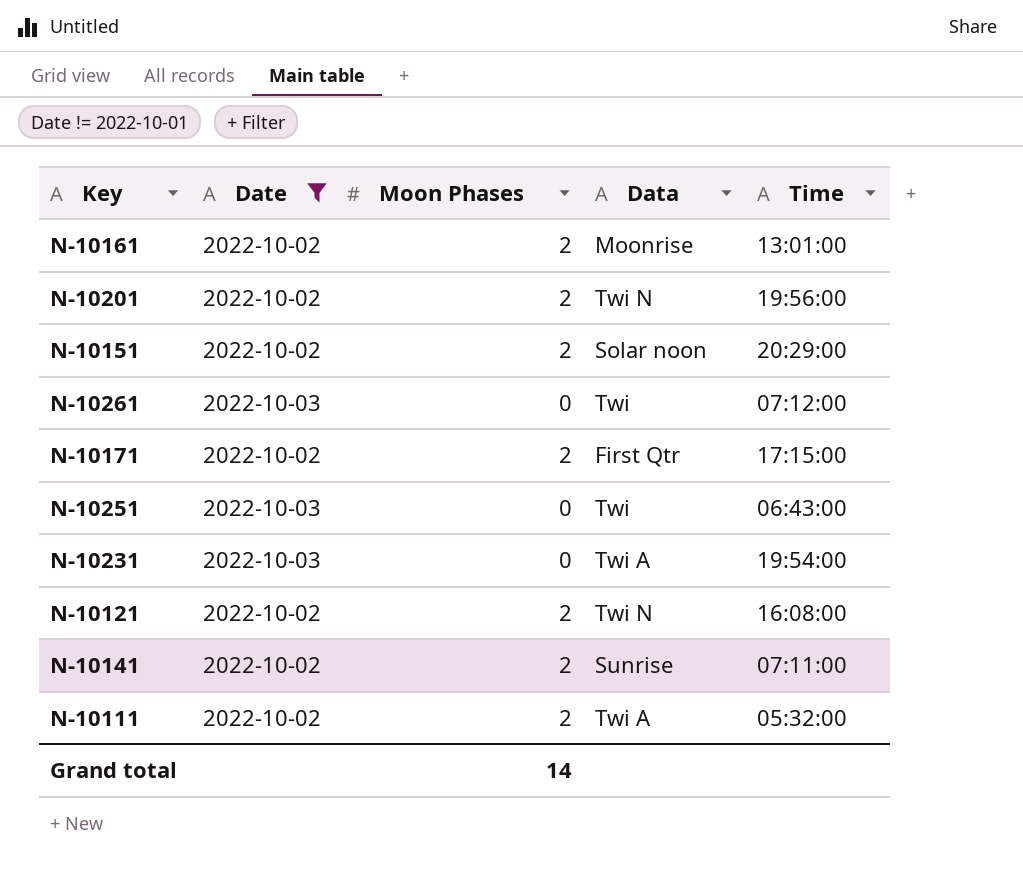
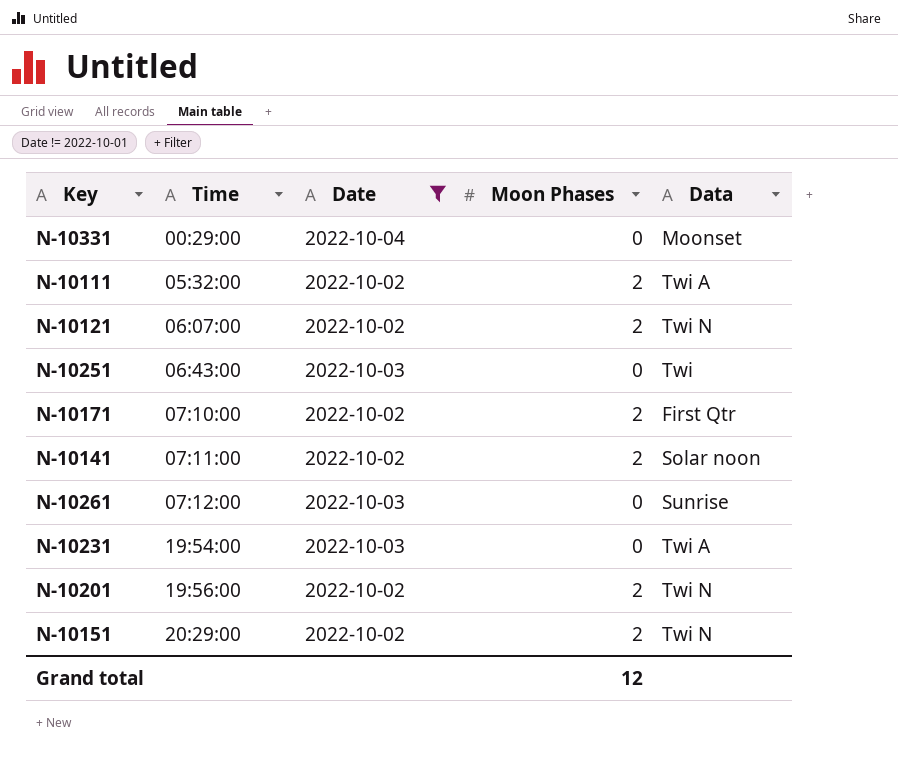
row order: none -> Time ascending
column Time | position: 5 -> 2
row N-10161: 2022-10-02 | 2 | Moonrise | 13:01:00 -> none
row N-10331: none -> 00:29:00 | 2022-10-04 | 0 | Moonset
N-10121 | Time: 16:08:00 -> 06:07:00
N-10171 | Time: 17:15:00 -> 07:10:00
N-10141 | Data: Sunrise -> Solar noon
N-10261 | Data: Twi -> Sunrise
N-10151 | Data: Solar noon -> Twi N
Grand total | Moon Phases: 14 -> 12

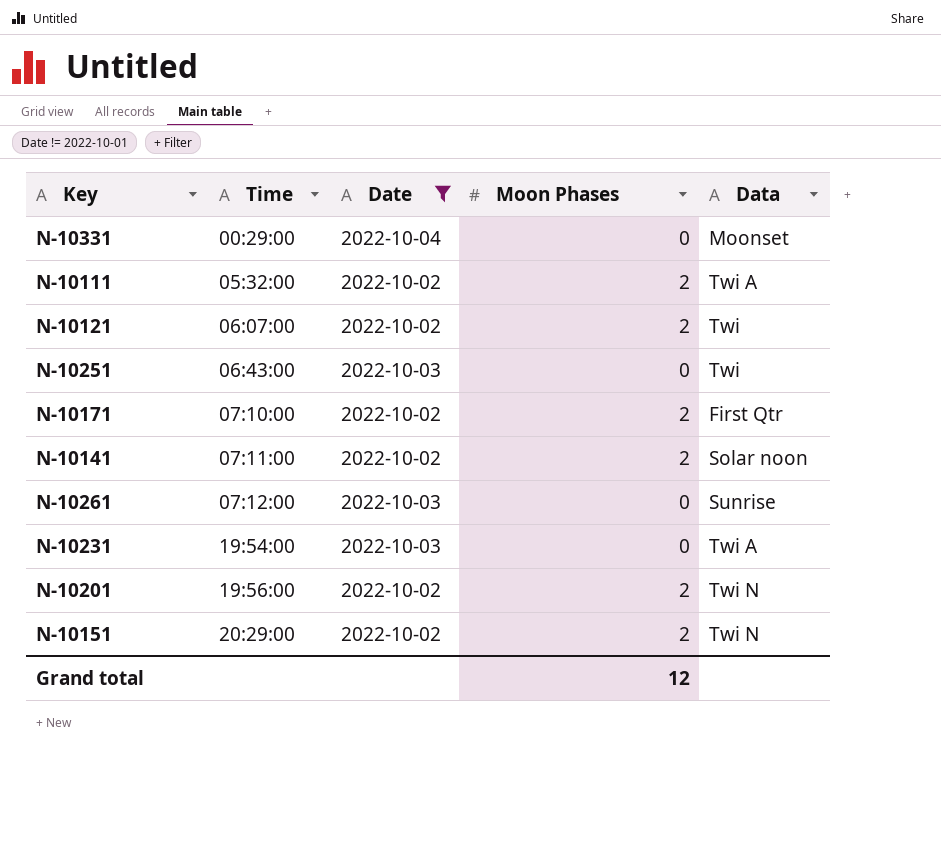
N-10121 | Data: Twi N -> Twi

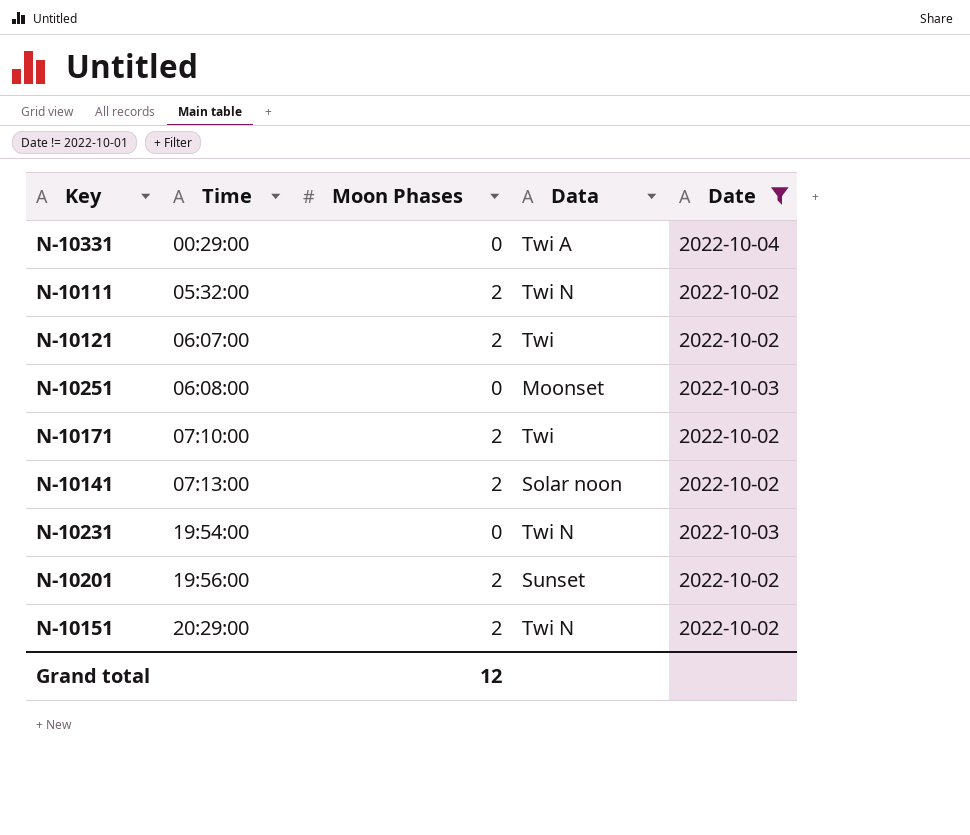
column Date | position: 3 -> 5
row N-10261: 07:12:00 | 2022-10-03 | 0 | Sunrise -> none
N-10331 | Data: Moonset -> Twi A
N-10111 | Data: Twi A -> Twi N
N-10251 | Time: 06:43:00 -> 06:08:00
N-10251 | Data: Twi -> Moonset
N-10171 | Data: First Qtr -> Twi
N-10141 | Time: 07:11:00 -> 07:13:00
N-10231 | Data: Twi A -> Twi N
N-10201 | Data: Twi N -> Sunset

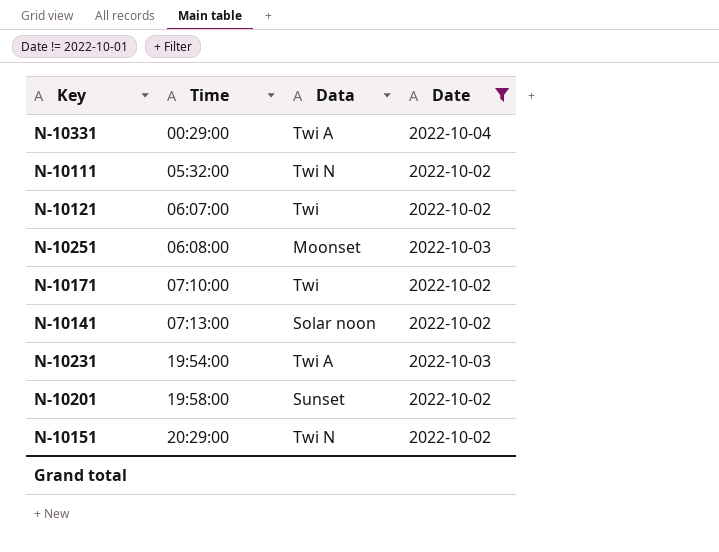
column Moon Phases | position: 3 -> none
N-10231 | Data: Twi N -> Twi A
N-10201 | Time: 19:56:00 -> 19:58:00

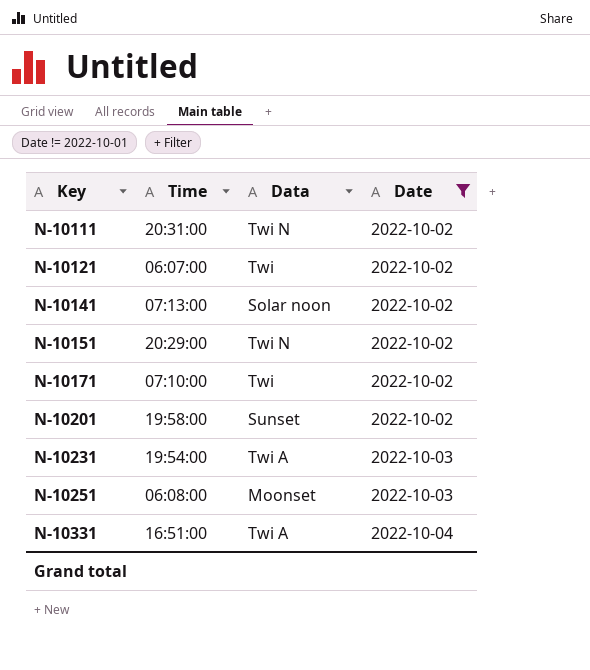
row order: Time ascending -> Key ascending
N-10111 | Time: 05:32:00 -> 20:31:00
N-10331 | Time: 00:29:00 -> 16:51:00

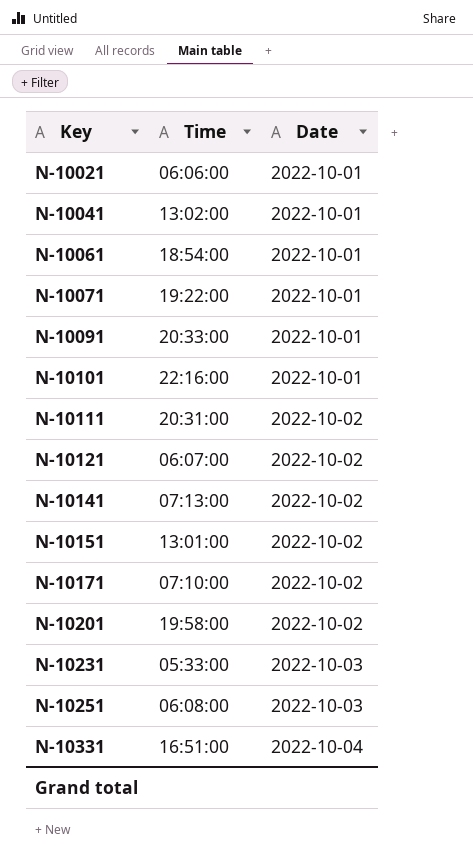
filter: Date != 2022-10-01 -> none
column Data | position: 3 -> none
N-10151 | Time: 20:29:00 -> 13:01:00
N-10231 | Time: 19:54:00 -> 05:33:00

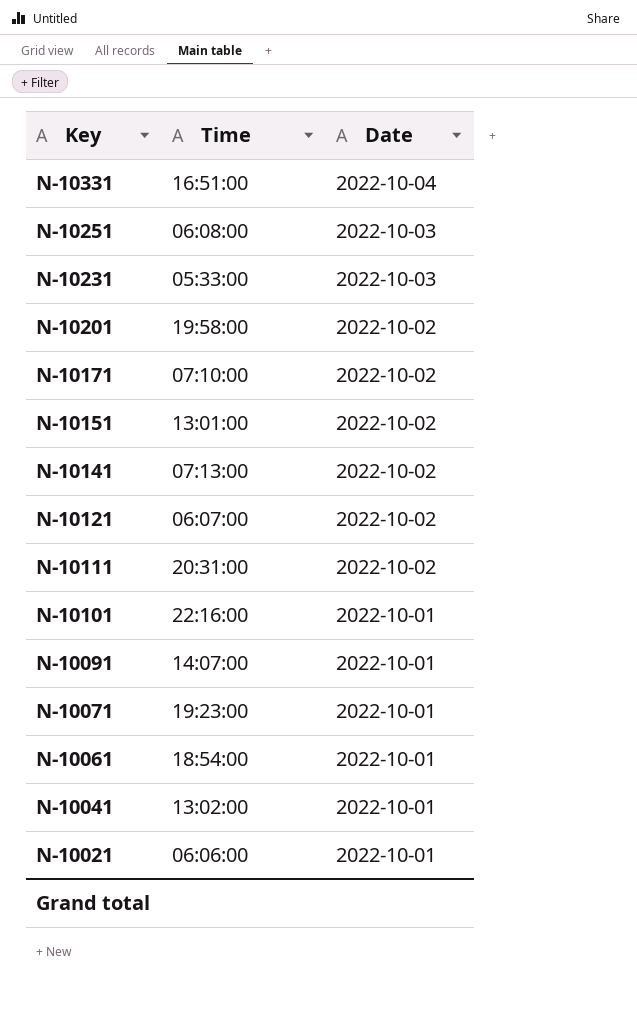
row order: Key ascending -> Key descending
N-10091 | Time: 20:33:00 -> 14:07:00
N-10071 | Time: 19:22:00 -> 19:23:00

